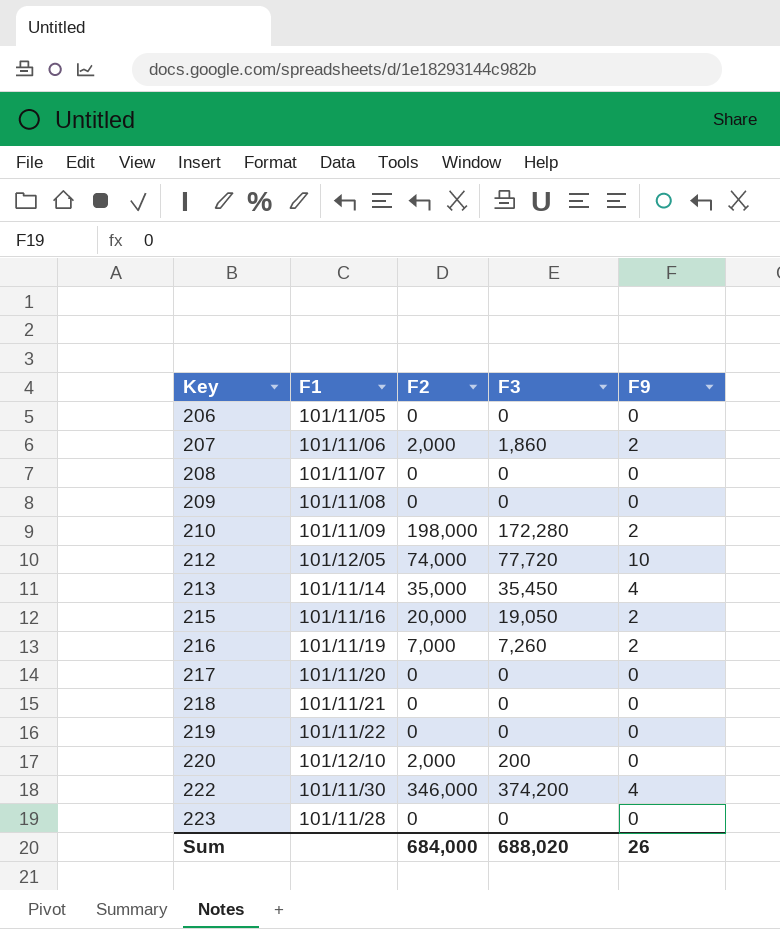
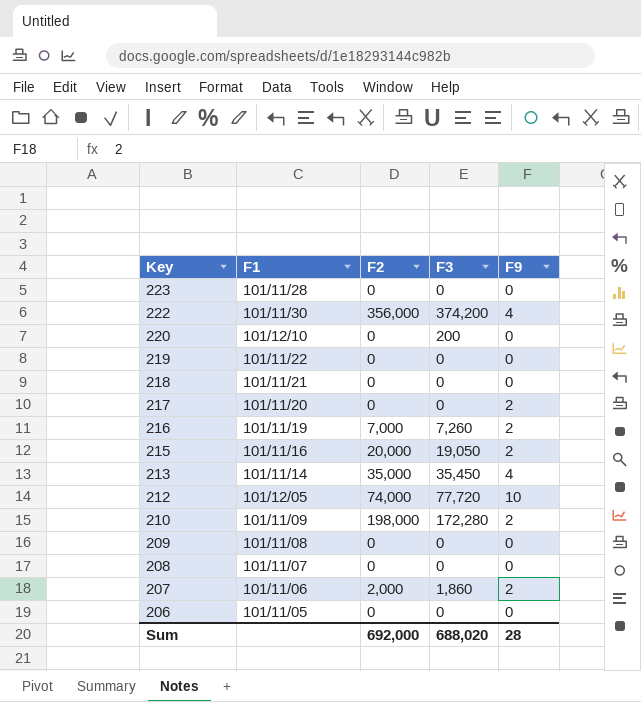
row order: Key ascending -> Key descending
222 | F2: 346,000 -> 356,000
220 | F2: 2,000 -> 0
217 | F9: 0 -> 2
Sum | F2: 684,000 -> 692,000
Sum | F9: 26 -> 28

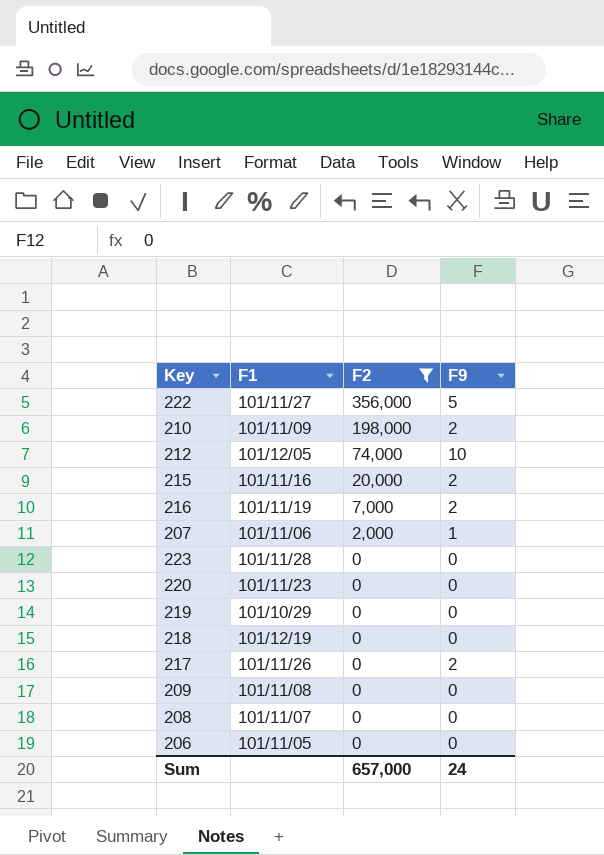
filter: none -> F2 != 35,000
row order: Key descending -> F2 descending
column F3 | position: 4 -> none
222 | F1: 101/11/30 -> 101/11/27
222 | F9: 4 -> 5
207 | F9: 2 -> 1
220 | F1: 101/12/10 -> 101/11/23
219 | F1: 101/11/22 -> 101/10/29
218 | F1: 101/11/21 -> 101/12/19
217 | F1: 101/11/20 -> 101/11/26
Sum | F2: 692,000 -> 657,000
Sum | F9: 28 -> 24

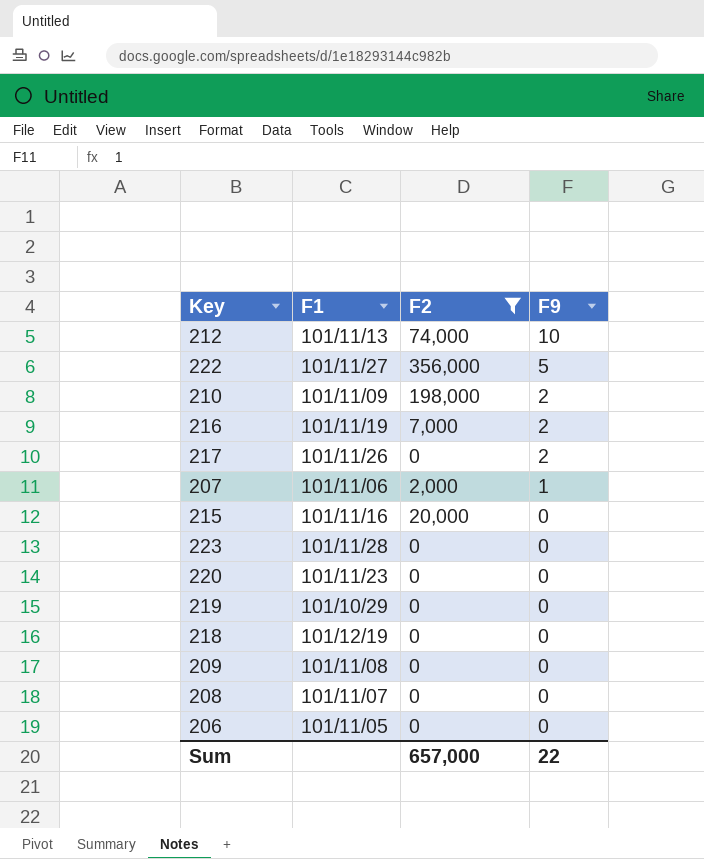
row order: F2 descending -> F9 descending
212 | F1: 101/12/05 -> 101/11/13
215 | F9: 2 -> 0
Sum | F9: 24 -> 22

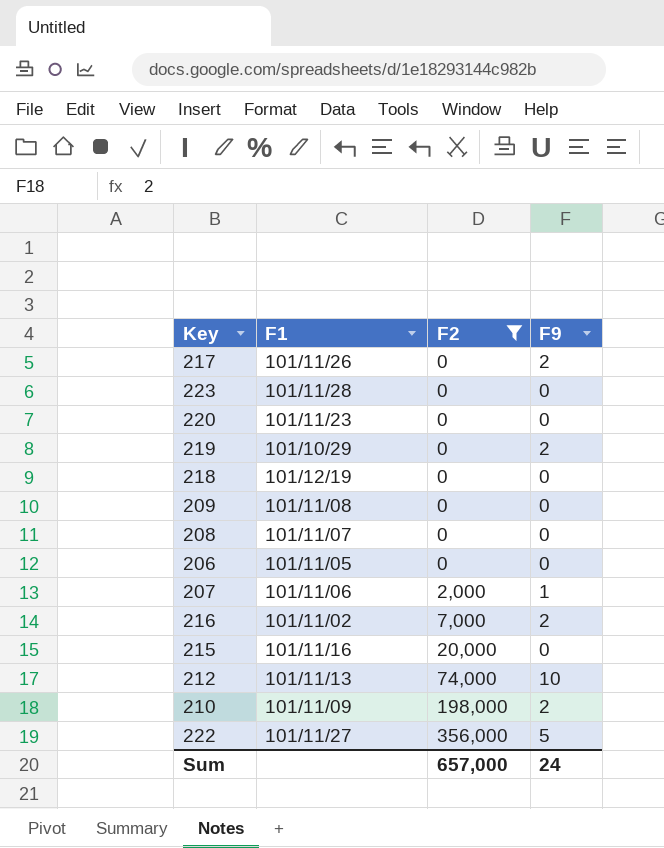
row order: F9 descending -> F2 ascending
219 | F9: 0 -> 2
216 | F1: 101/11/19 -> 101/11/02
Sum | F9: 22 -> 24

